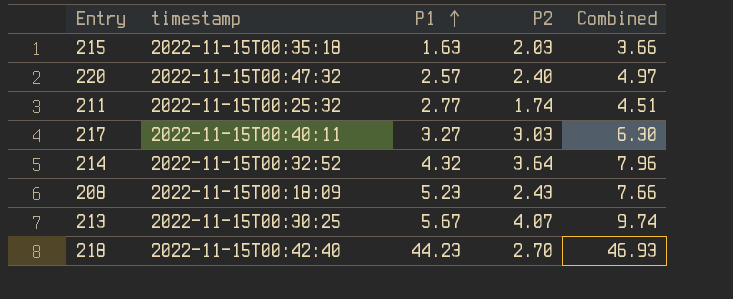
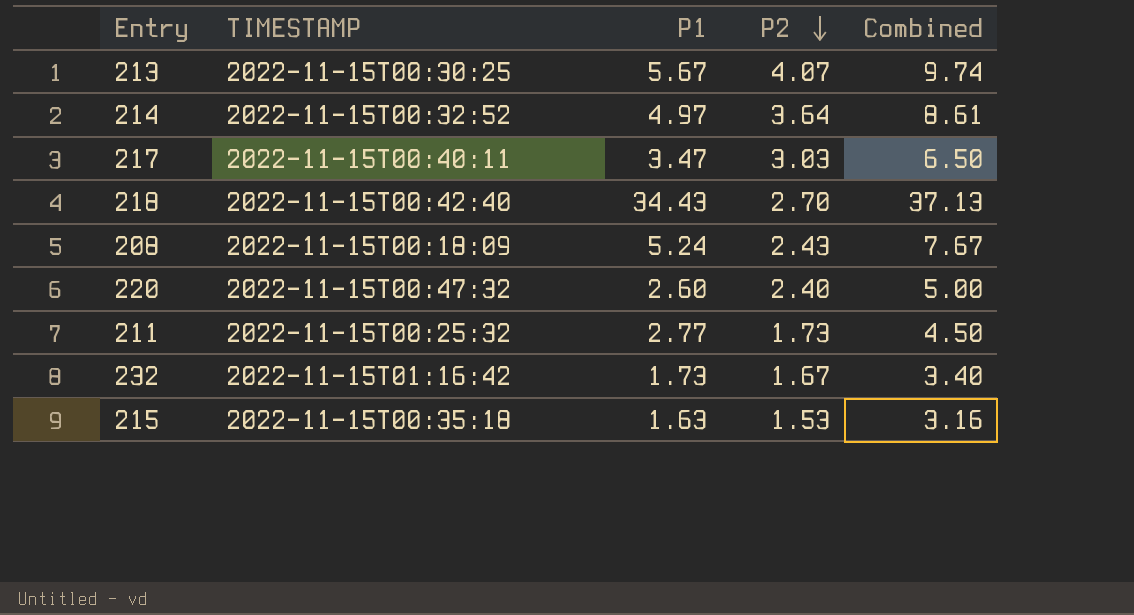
row order: P1 ascending -> P2 descending
column name: timestamp -> TIMESTAMP
214 | P1: 4.32 -> 4.97
214 | Combined: 7.96 -> 8.61
217 | P1: 3.27 -> 3.47
217 | Combined: 6.30 -> 6.50
218 | P1: 44.23 -> 34.43
218 | Combined: 46.93 -> 37.13
208 | P1: 5.23 -> 5.24
208 | Combined: 7.66 -> 7.67
220 | P1: 2.57 -> 2.60
220 | Combined: 4.97 -> 5.00
211 | P2: 1.74 -> 1.73
211 | Combined: 4.51 -> 4.50
row 232: none -> 2022-11-15T01:16:42 | 1.73 | 1.67 | 3.40
215 | P2: 2.03 -> 1.53
215 | Combined: 3.66 -> 3.16

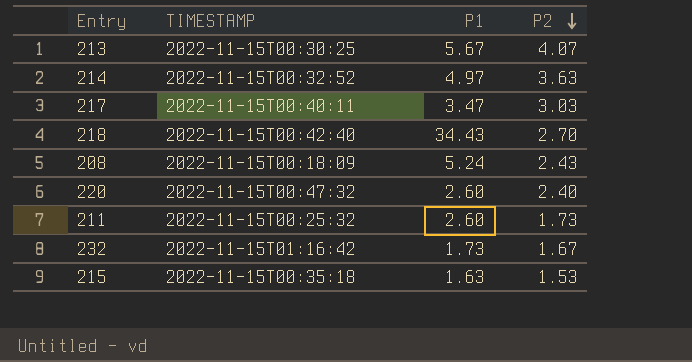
column Combined | formula: [P1] + [P2] -> none
214 | P2: 3.64 -> 3.63
211 | P1: 2.77 -> 2.60

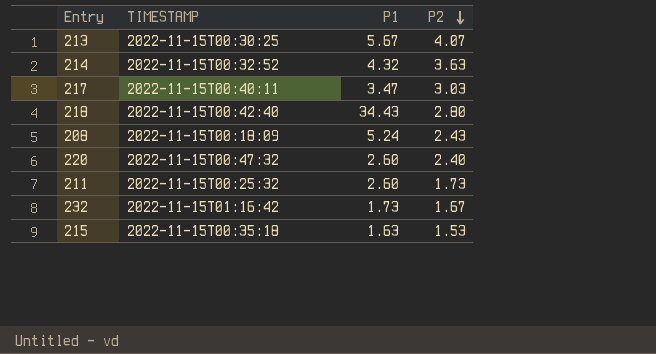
214 | P1: 4.97 -> 4.32
218 | P2: 2.70 -> 2.80

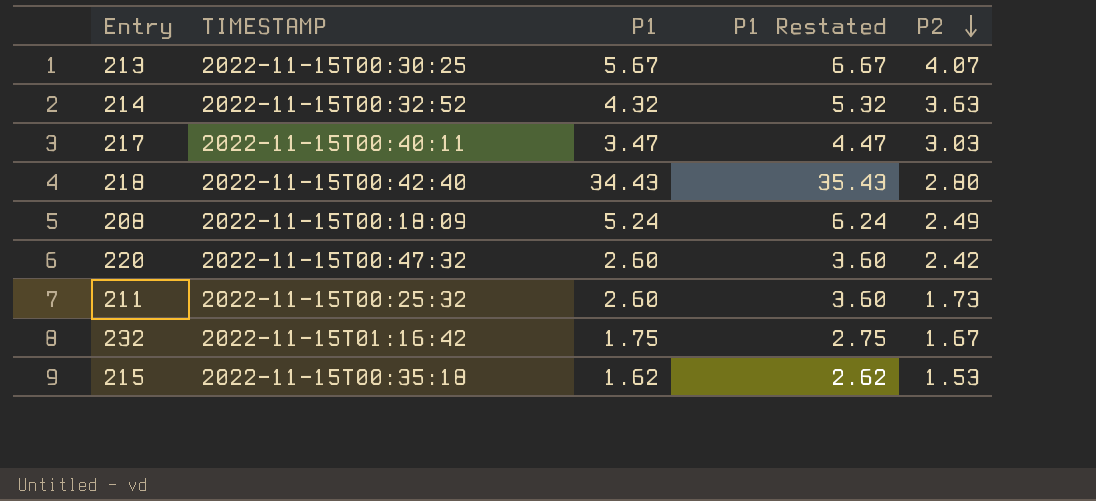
column P1 Restated | formula: none -> [P1] + 1
208 | P2: 2.43 -> 2.49
220 | P2: 2.40 -> 2.42
232 | P1: 1.73 -> 1.75
215 | P1: 1.63 -> 1.62

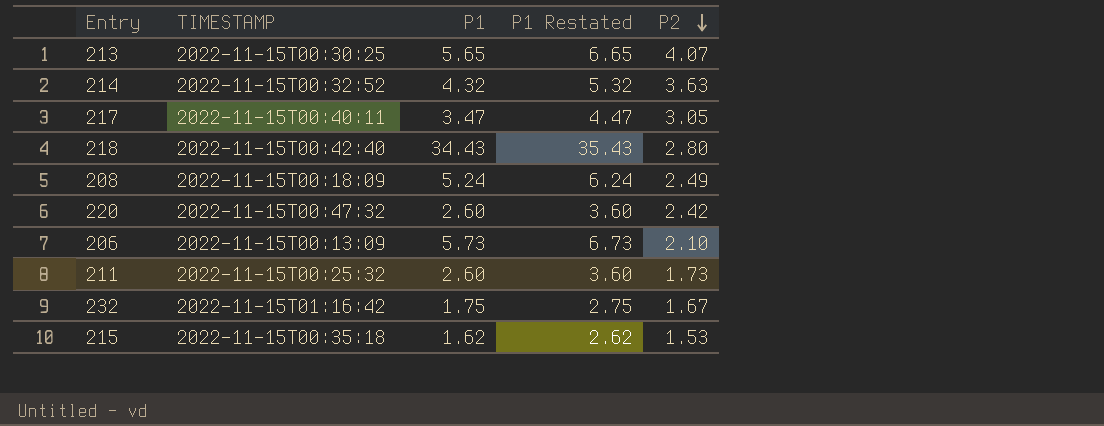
213 | P1: 5.67 -> 5.65
213 | P1 Restated: 6.67 -> 6.65
217 | P2: 3.03 -> 3.05
row 206: none -> 2022-11-15T00:13:09 | 5.73 | 6.73 | 2.10

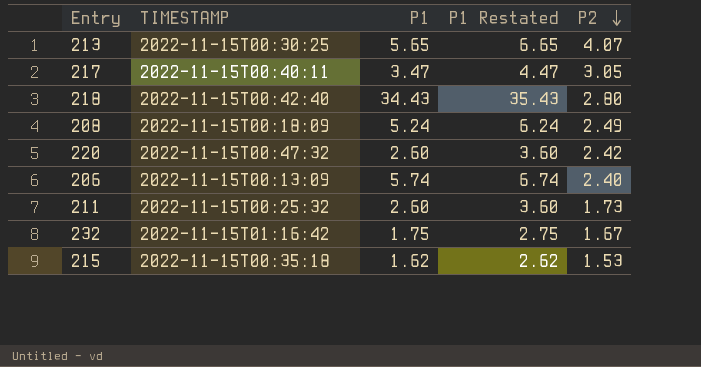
row 214: 2022-11-15T00:32:52 | 4.32 | 5.32 | 3.63 -> none
206 | P1: 5.73 -> 5.74
206 | P1 Restated: 6.73 -> 6.74
206 | P2: 2.10 -> 2.40

